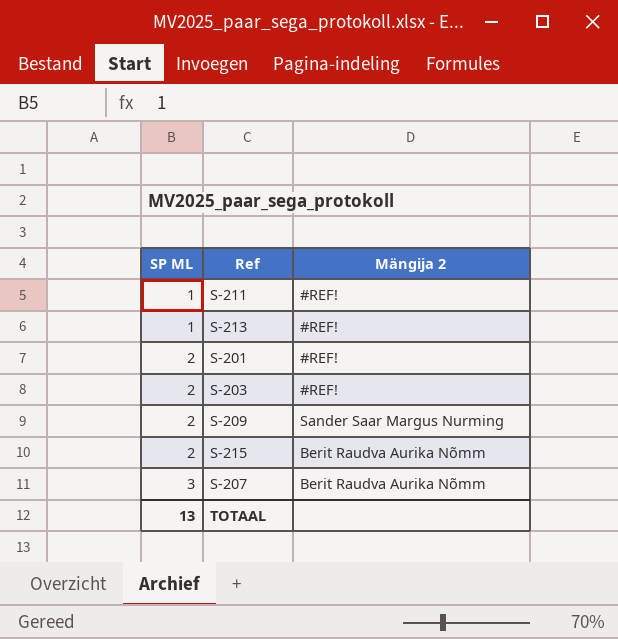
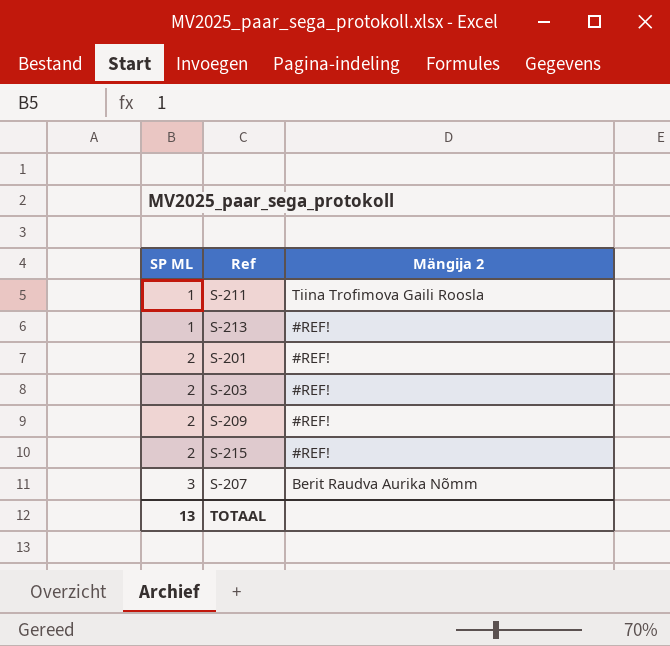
S-211 | Mängija 2: #REF! -> Tiina Trofimova Gaili Roosla
S-209 | Mängija 2: Sander Saar Margus Nurming -> #REF!
S-215 | Mängija 2: Berit Raudva Aurika Nõmm -> #REF!

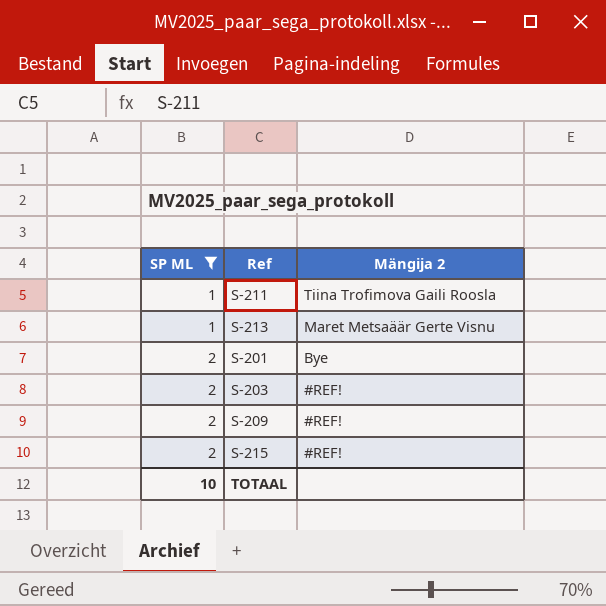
filter: none -> SP ML != 3
S-213 | Mängija 2: #REF! -> Maret Metsaäär Gerte Visnu
S-201 | Mängija 2: #REF! -> Bye
TOTAAL | SP ML: 13 -> 10

